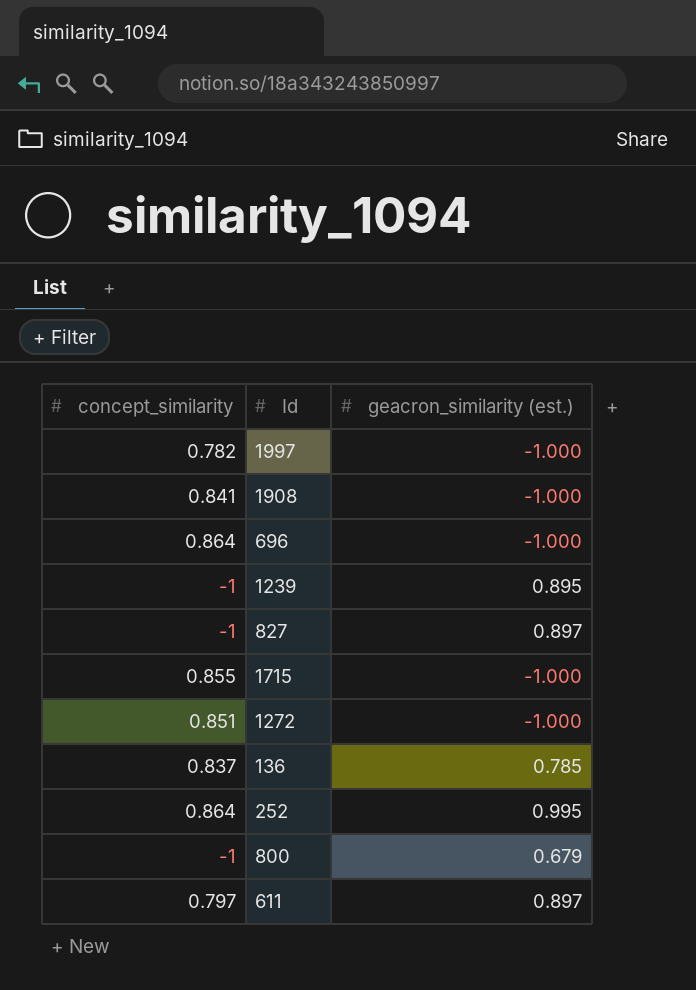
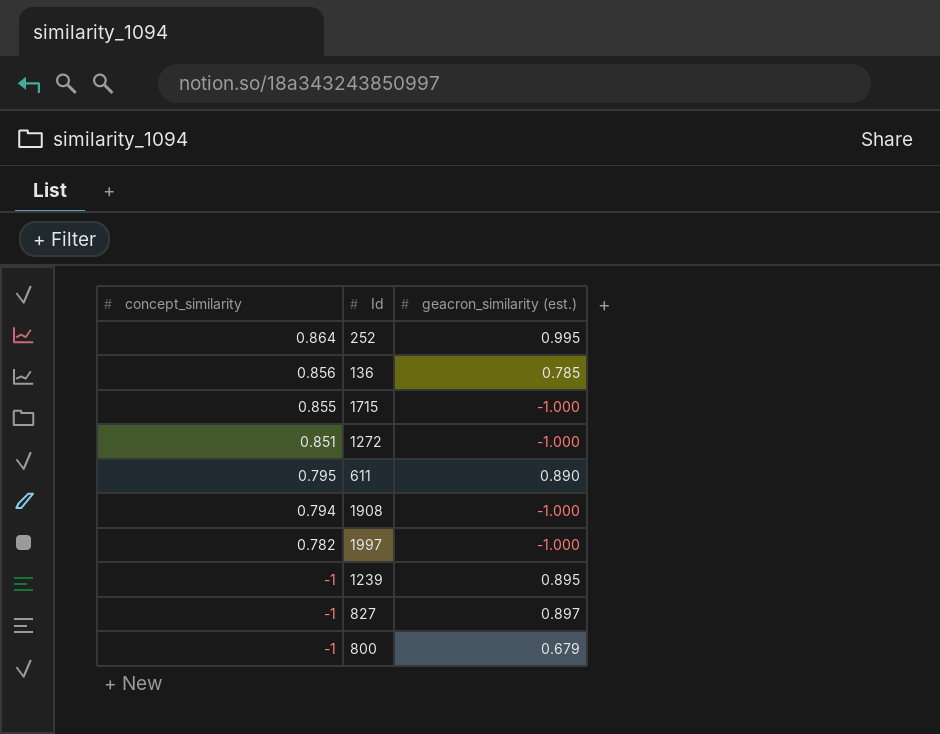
row order: none -> concept_similarity descending
row 696: 0.864 | -1.000 -> none
136 | concept_similarity: 0.837 -> 0.856
611 | concept_similarity: 0.797 -> 0.795
611 | geacron_similarity (est.): 0.897 -> 0.890
1908 | concept_similarity: 0.841 -> 0.794

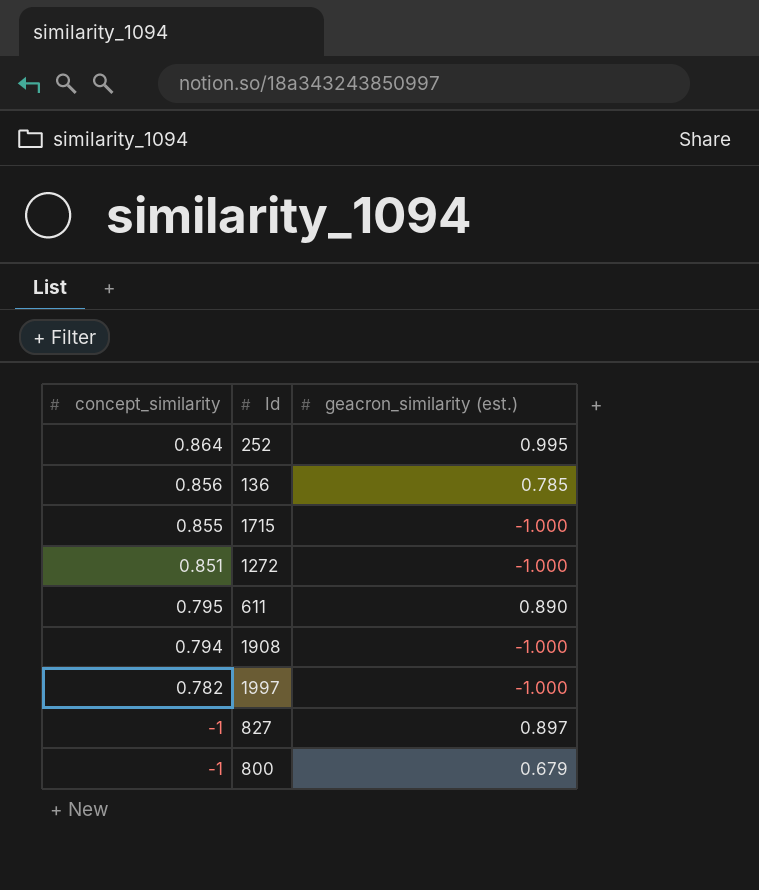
row 1239: -1 | 0.895 -> none

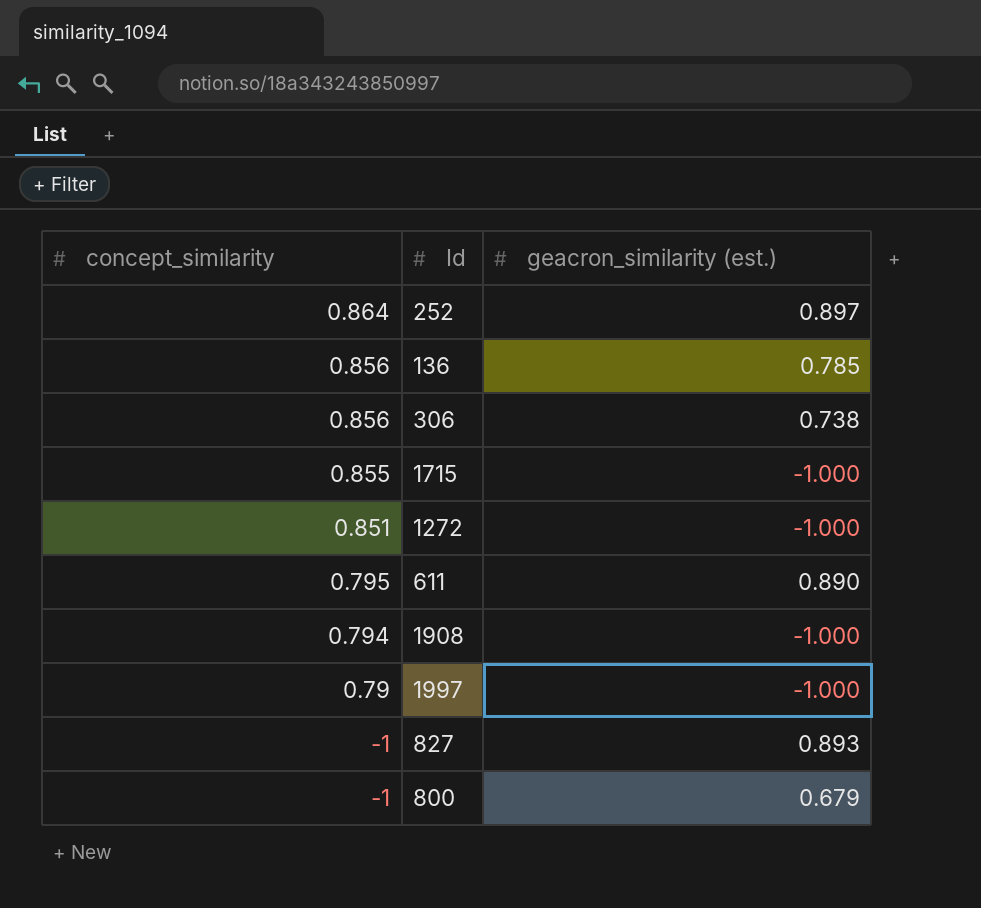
252 | geacron_similarity (est.): 0.995 -> 0.897
row 306: none -> 0.856 | 0.738
1997 | concept_similarity: 0.782 -> 0.79
827 | geacron_similarity (est.): 0.897 -> 0.893

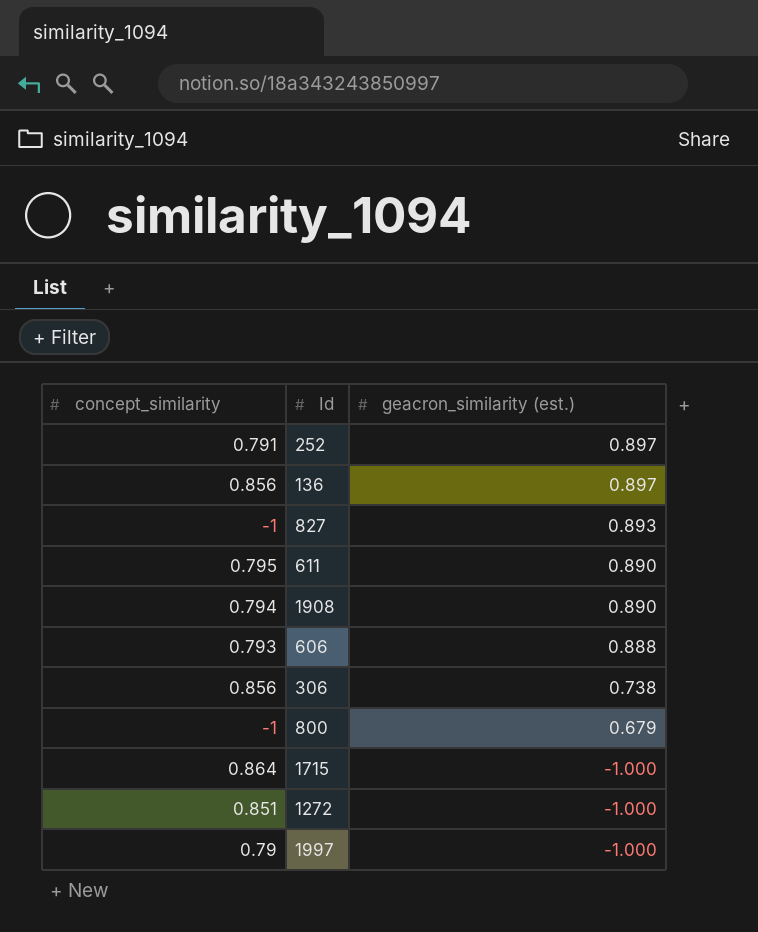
row order: concept_similarity descending -> geacron_similarity (est.) descending
252 | concept_similarity: 0.864 -> 0.791
136 | geacron_similarity (est.): 0.785 -> 0.897
1908 | geacron_similarity (est.): -1.000 -> 0.890
row 606: none -> 0.793 | 0.888
1715 | concept_similarity: 0.855 -> 0.864

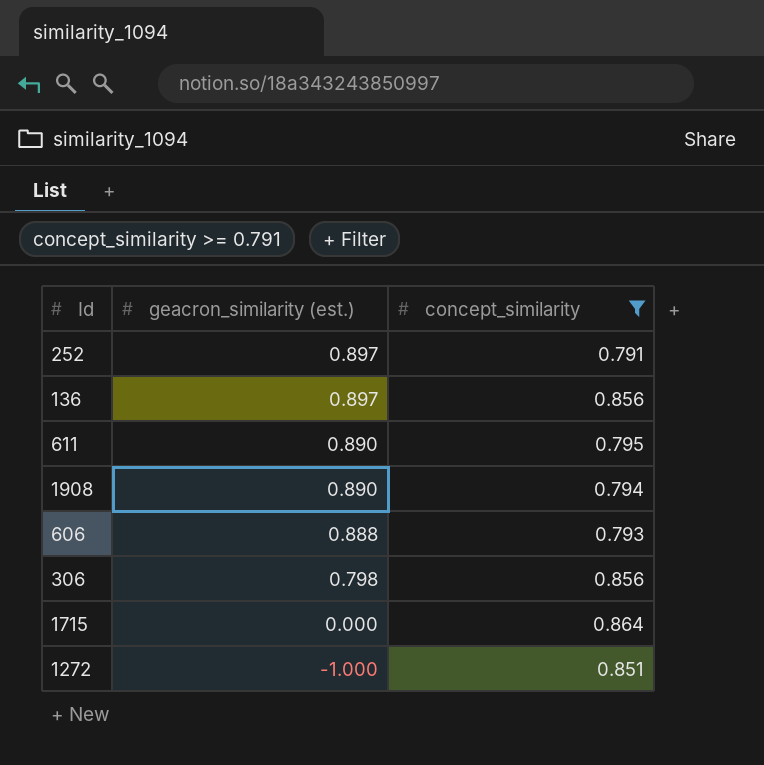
filter: none -> concept_similarity >= 0.791
column concept_similarity | position: 1 -> 3
306 | geacron_similarity (est.): 0.738 -> 0.798
1715 | geacron_similarity (est.): -1.000 -> 0.000

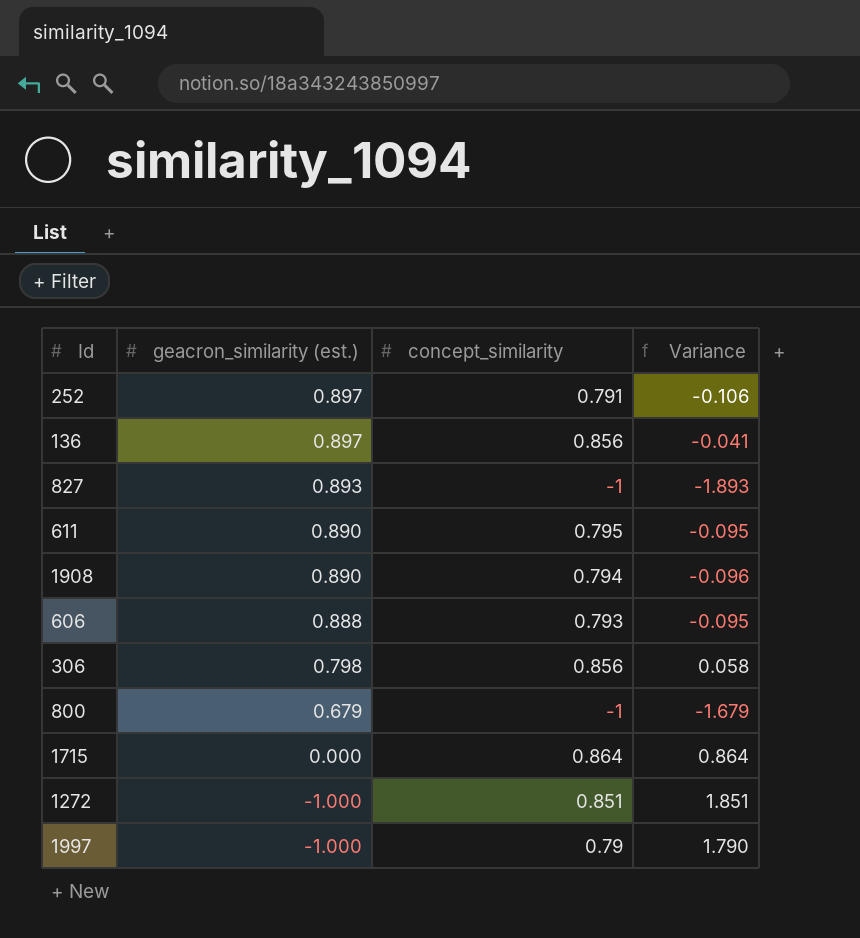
filter: concept_similarity >= 0.791 -> none
column Variance | formula: none -> [concept_similarity] - [geacron_similarity (est.)]

